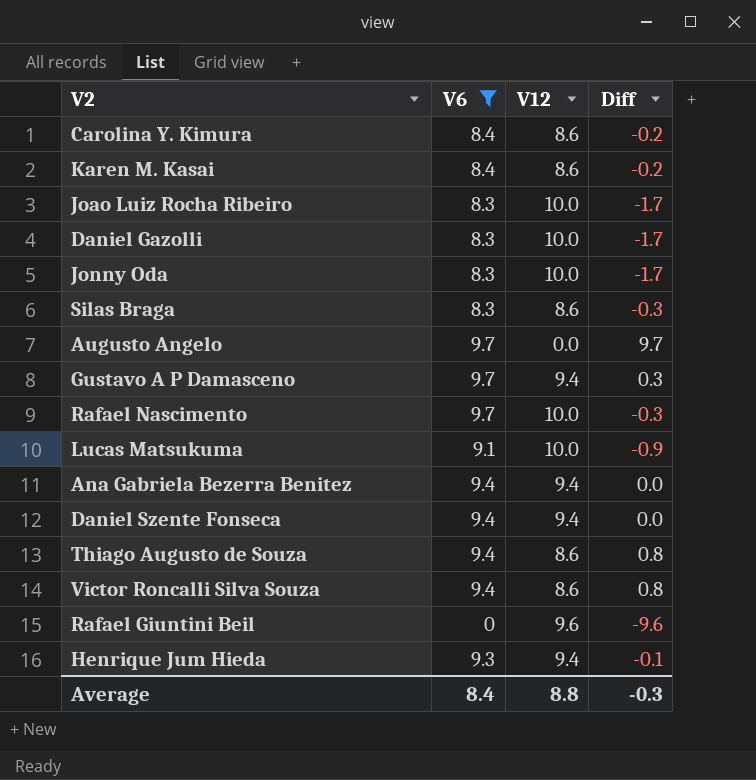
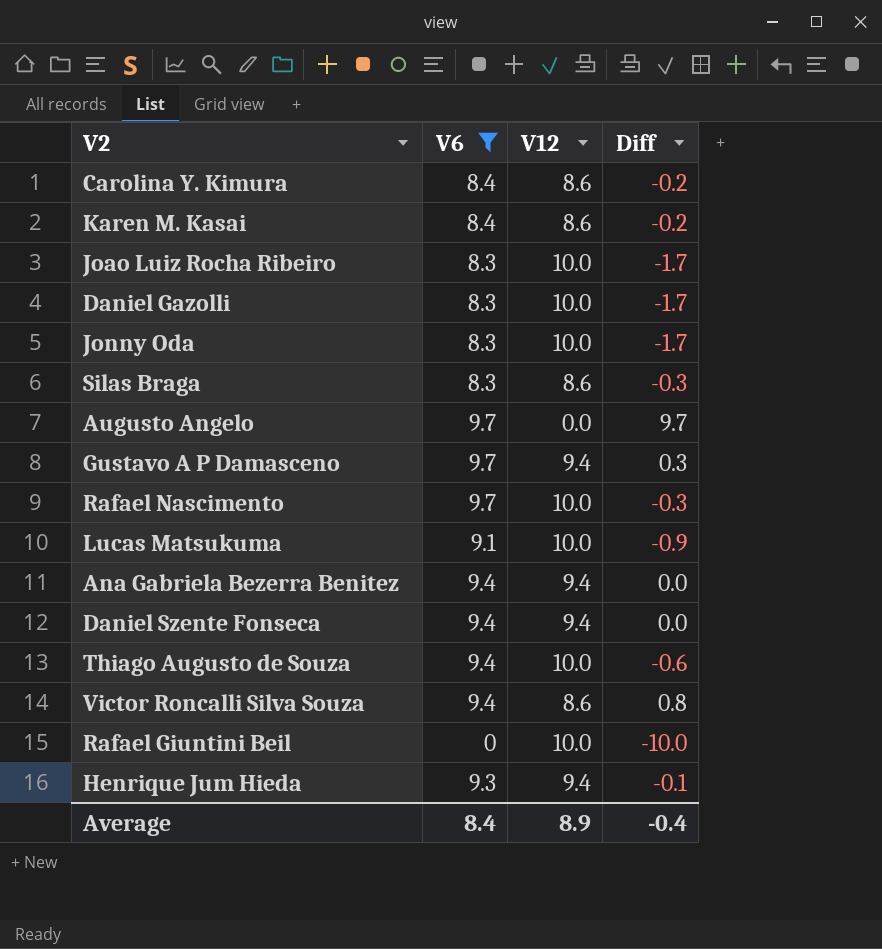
Thiago Augusto de Souza | V12: 8.6 -> 10.0
Thiago Augusto de Souza | Diff: 0.8 -> -0.6
Rafael Giuntini Beil | V12: 9.6 -> 10.0
Rafael Giuntini Beil | Diff: -9.6 -> -10.0
Average | V12: 8.8 -> 8.9
Average | Diff: -0.3 -> -0.4

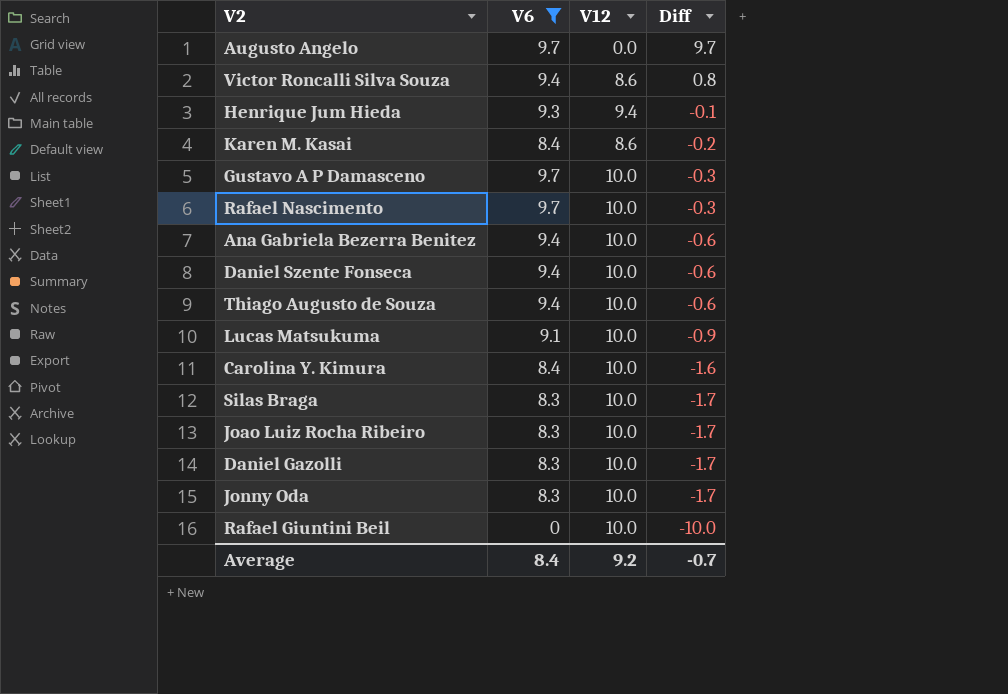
row order: none -> Diff descending
Gustavo A P Damasceno | V12: 9.4 -> 10.0
Gustavo A P Damasceno | Diff: 0.3 -> -0.3
Ana Gabriela Bezerra Benitez | V12: 9.4 -> 10.0
Ana Gabriela Bezerra Benitez | Diff: 0.0 -> -0.6
Daniel Szente Fonseca | V12: 9.4 -> 10.0
Daniel Szente Fonseca | Diff: 0.0 -> -0.6
Carolina Y. Kimura | V12: 8.6 -> 10.0
Carolina Y. Kimura | Diff: -0.2 -> -1.6
Silas Braga | V12: 8.6 -> 10.0
Silas Braga | Diff: -0.3 -> -1.7
Average | V12: 8.9 -> 9.2
Average | Diff: -0.4 -> -0.7

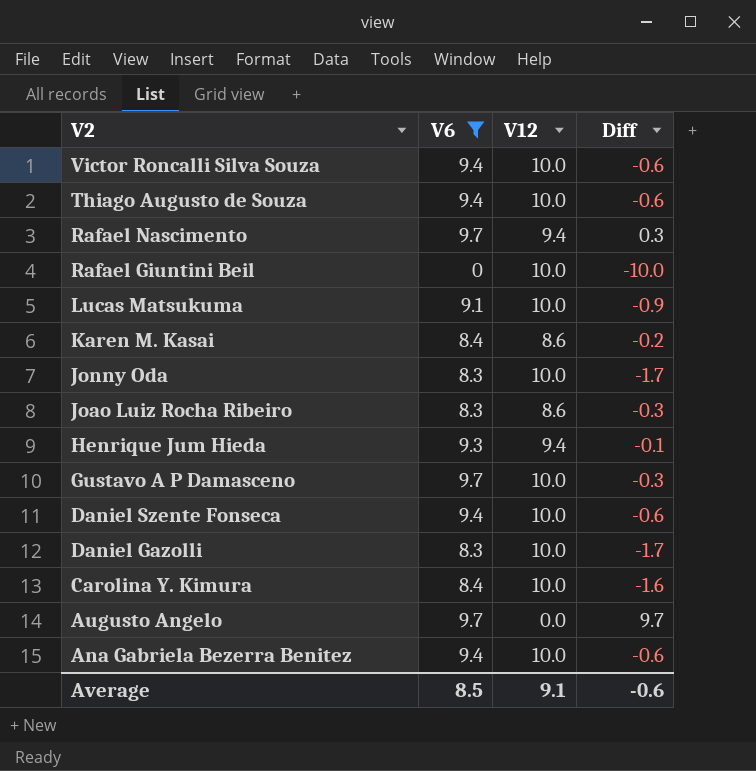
row order: Diff descending -> V2 descending
row Silas Braga: 8.3 | 10.0 | -1.7 -> none
Victor Roncalli Silva Souza | V12: 8.6 -> 10.0
Victor Roncalli Silva Souza | Diff: 0.8 -> -0.6
Rafael Nascimento | V12: 10.0 -> 9.4
Rafael Nascimento | Diff: -0.3 -> 0.3
Joao Luiz Rocha Ribeiro | V12: 10.0 -> 8.6
Joao Luiz Rocha Ribeiro | Diff: -1.7 -> -0.3
Average | V6: 8.4 -> 8.5
Average | V12: 9.2 -> 9.1
Average | Diff: -0.7 -> -0.6

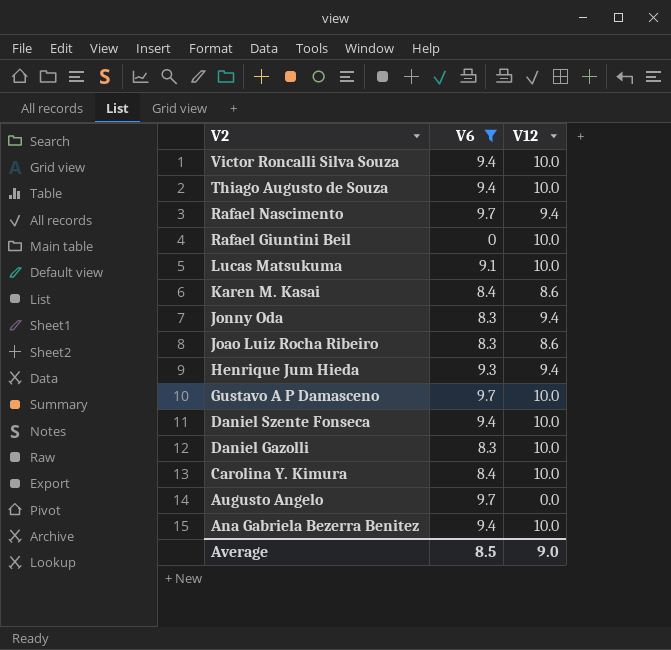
column Diff | formula: [V6] - [V12] -> none
Jonny Oda | V12: 10.0 -> 9.4
Average | V12: 9.1 -> 9.0

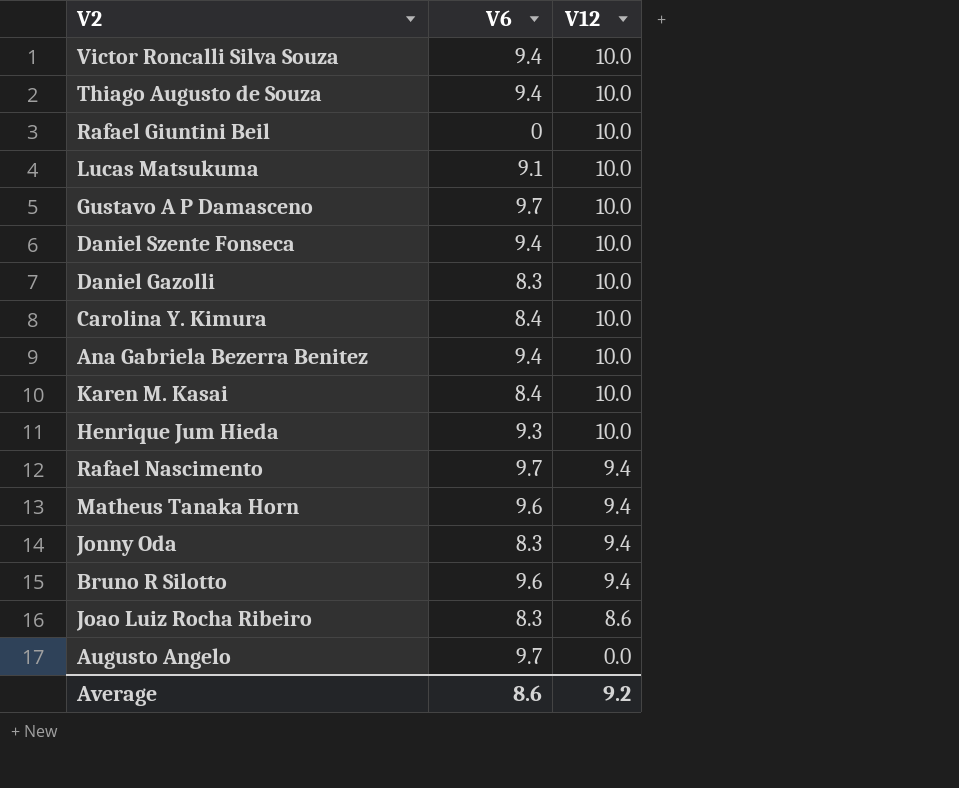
filter: V6 != 9.6 -> none
row order: V2 descending -> V12 descending
Karen M. Kasai | V12: 8.6 -> 10.0
Henrique Jum Hieda | V12: 9.4 -> 10.0
Average | V6: 8.5 -> 8.6
Average | V12: 9.0 -> 9.2

